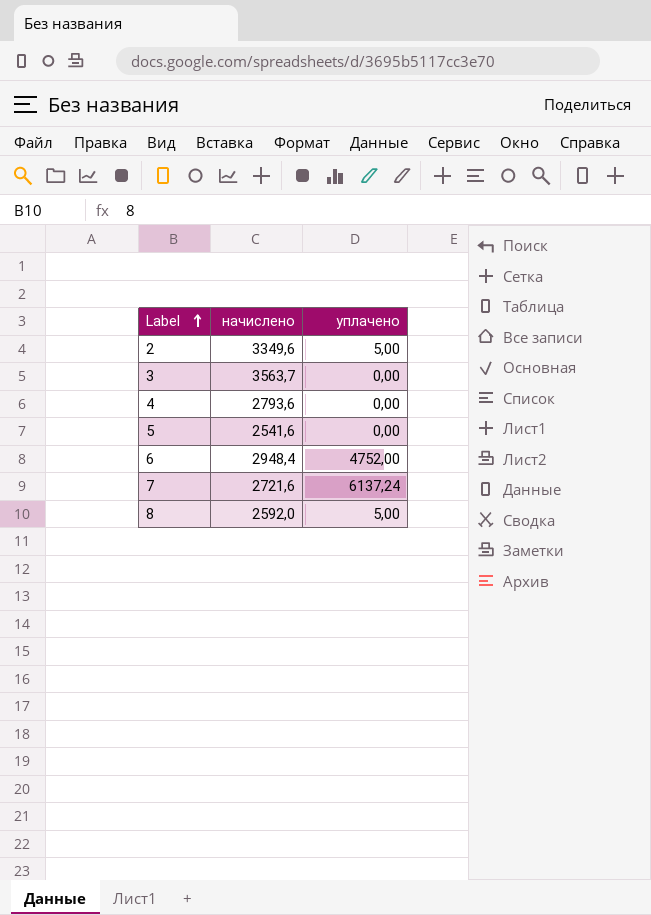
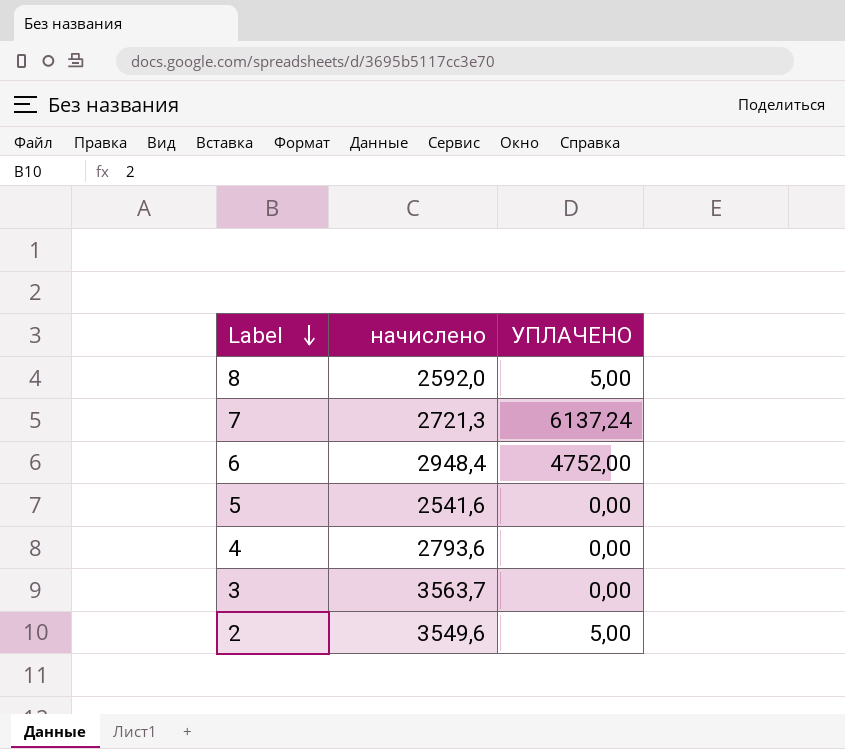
row order: Label ascending -> Label descending
column name: уплачено -> УПЛАЧЕНО
7 | начислено: 2721,6 -> 2721,3
2 | начислено: 3349,6 -> 3549,6

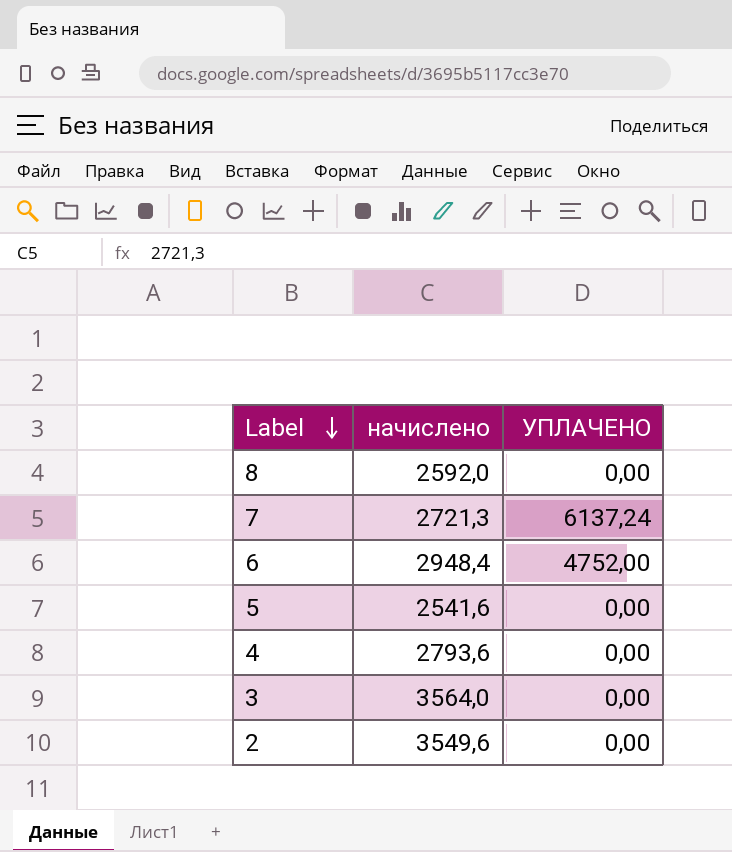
8 | УПЛАЧЕНО: 5,00 -> 0,00
3 | начислено: 3563,7 -> 3564,0
2 | УПЛАЧЕНО: 5,00 -> 0,00

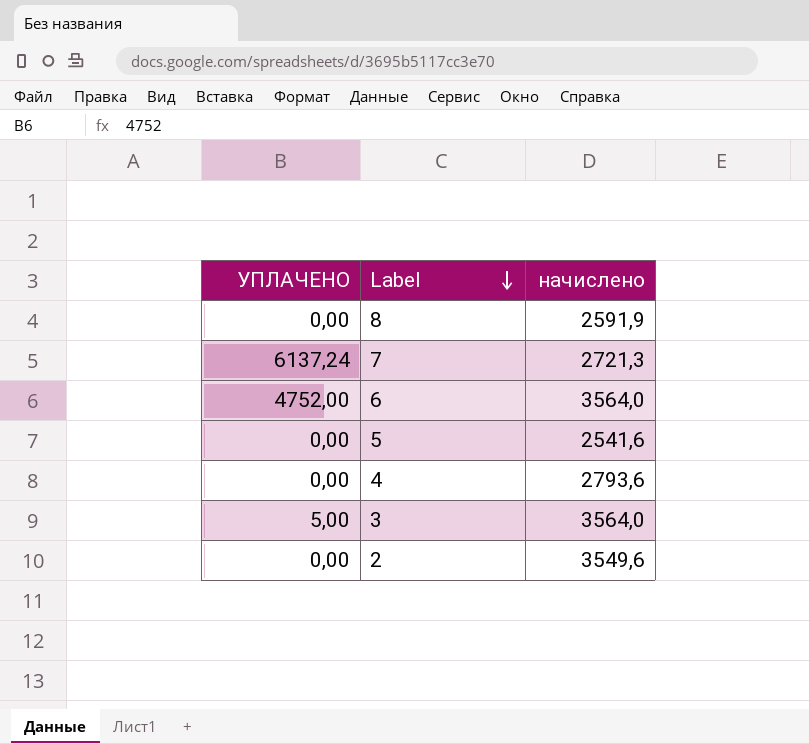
column УПЛАЧЕНО | position: 3 -> 1
8 | начислено: 2592,0 -> 2591,9
6 | начислено: 2948,4 -> 3564,0
3 | УПЛАЧЕНО: 0,00 -> 5,00

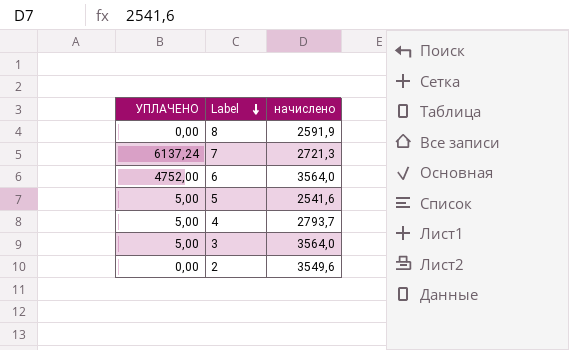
5 | УПЛАЧЕНО: 0,00 -> 5,00
4 | УПЛАЧЕНО: 0,00 -> 5,00
4 | начислено: 2793,6 -> 2793,7

